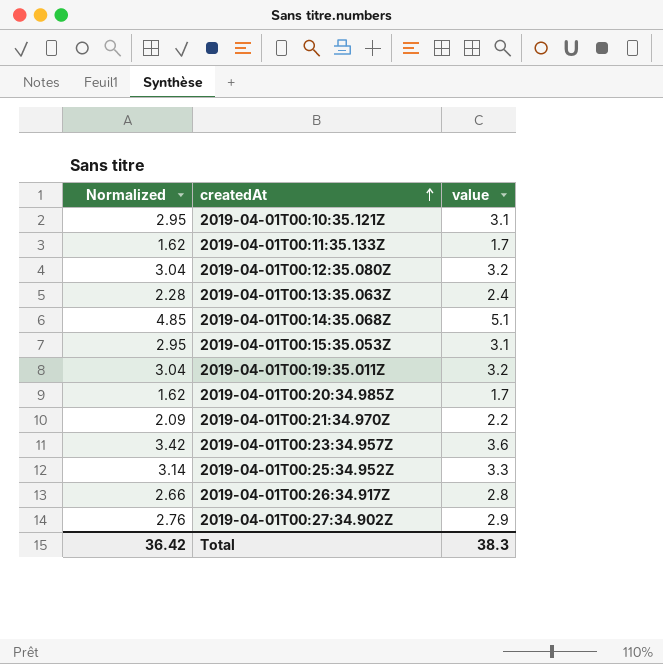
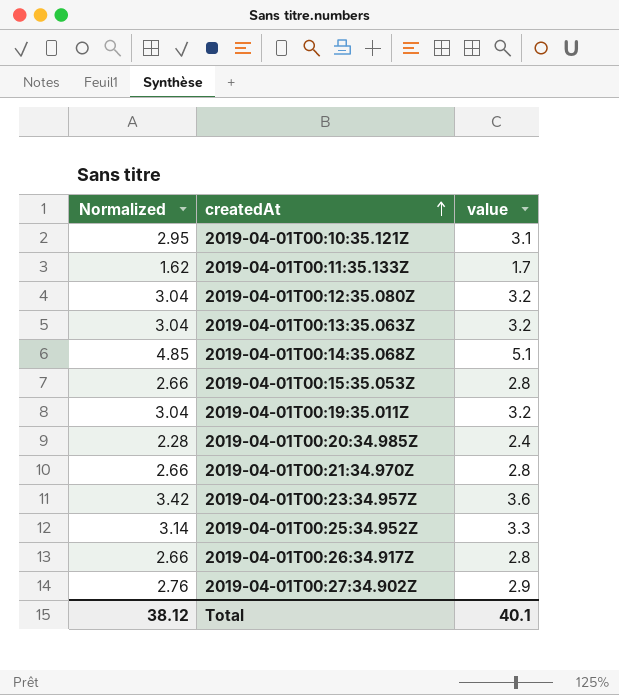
2019-04-01T00:13:35.063Z | Normalized: 2.28 -> 3.04
2019-04-01T00:13:35.063Z | value: 2.4 -> 3.2
2019-04-01T00:15:35.053Z | Normalized: 2.95 -> 2.66
2019-04-01T00:15:35.053Z | value: 3.1 -> 2.8
2019-04-01T00:20:34.985Z | Normalized: 1.62 -> 2.28
2019-04-01T00:20:34.985Z | value: 1.7 -> 2.4
2019-04-01T00:21:34.970Z | Normalized: 2.09 -> 2.66
2019-04-01T00:21:34.970Z | value: 2.2 -> 2.8
Total | Normalized: 36.42 -> 38.12
Total | value: 38.3 -> 40.1

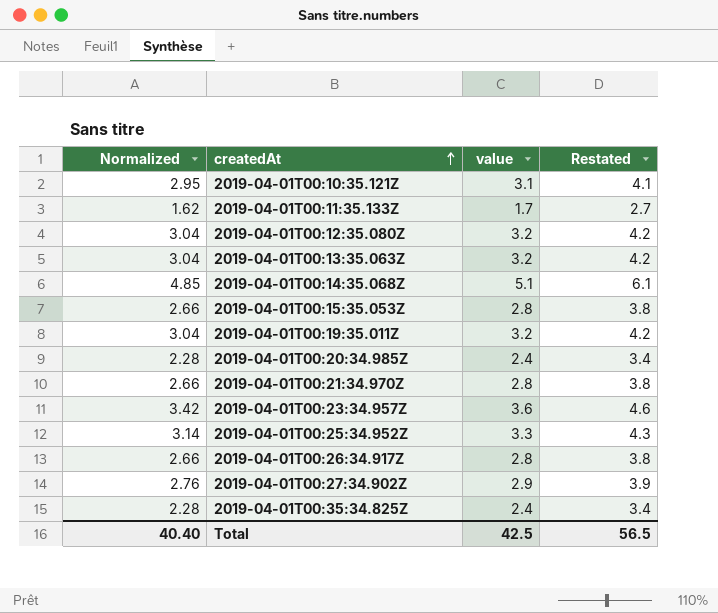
column Restated | formula: none -> [value] + 1
row 2019-04-01T00:35:34.825Z: none -> 2.28 | 2.4 | 3.4
Total | Normalized: 38.12 -> 40.40
Total | value: 40.1 -> 42.5

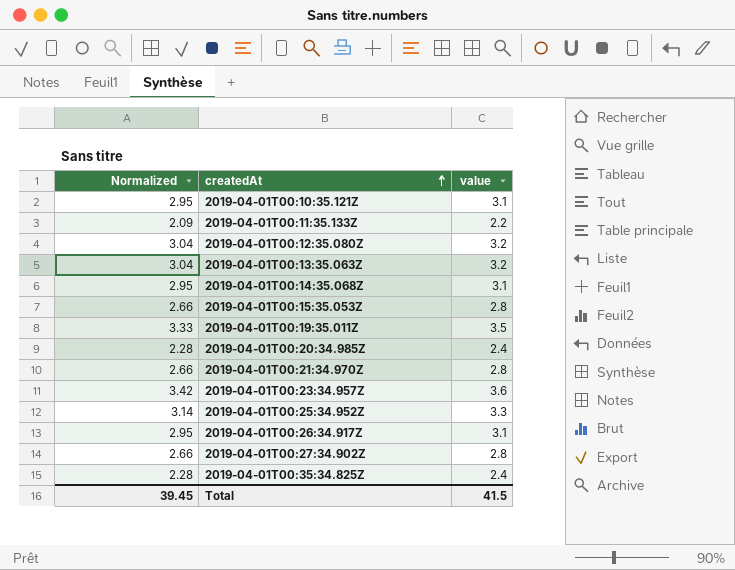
column Restated | formula: [value] + 1 -> none
2019-04-01T00:11:35.133Z | Normalized: 1.62 -> 2.09
2019-04-01T00:11:35.133Z | value: 1.7 -> 2.2
2019-04-01T00:14:35.068Z | Normalized: 4.85 -> 2.95
2019-04-01T00:14:35.068Z | value: 5.1 -> 3.1
2019-04-01T00:19:35.011Z | Normalized: 3.04 -> 3.33
2019-04-01T00:19:35.011Z | value: 3.2 -> 3.5
2019-04-01T00:26:34.917Z | Normalized: 2.66 -> 2.95
2019-04-01T00:26:34.917Z | value: 2.8 -> 3.1
2019-04-01T00:27:34.902Z | Normalized: 2.76 -> 2.66
2019-04-01T00:27:34.902Z | value: 2.9 -> 2.8
Total | Normalized: 40.40 -> 39.45
Total | value: 42.5 -> 41.5

